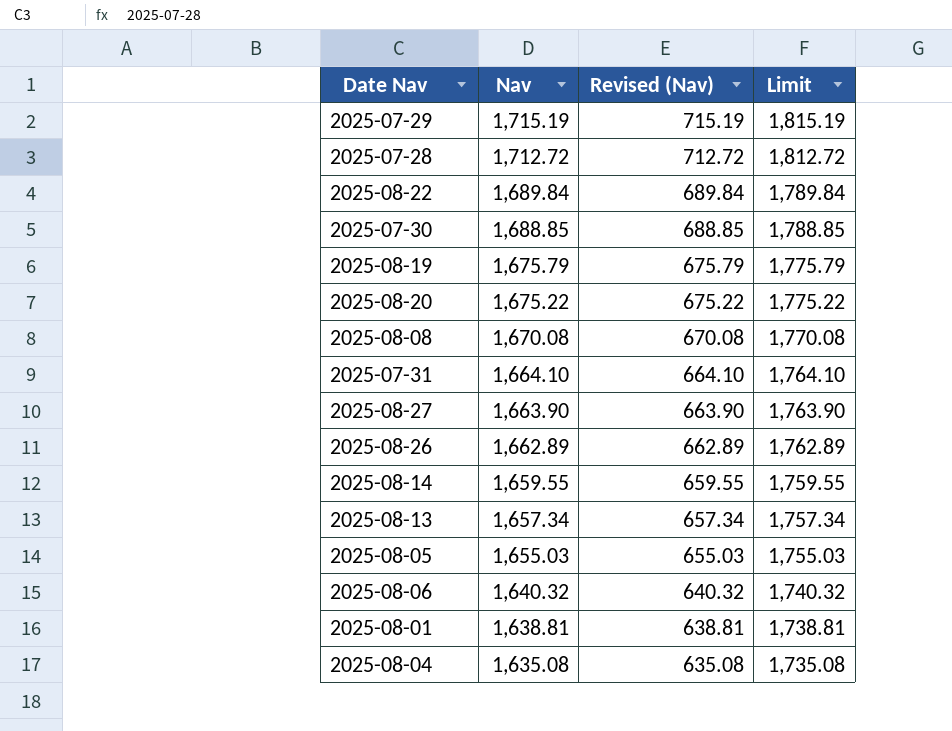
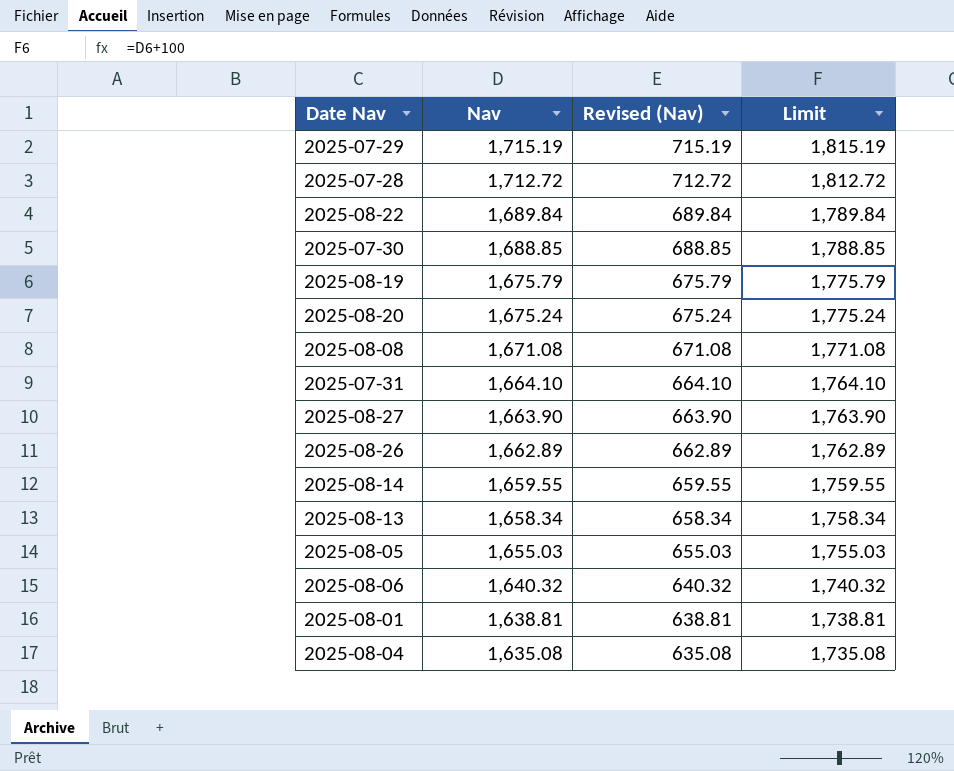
2025-08-20 | Nav: 1,675.22 -> 1,675.24
2025-08-20 | Revised (Nav): 675.22 -> 675.24
2025-08-20 | Limit: 1,775.22 -> 1,775.24
2025-08-08 | Nav: 1,670.08 -> 1,671.08
2025-08-08 | Revised (Nav): 670.08 -> 671.08
2025-08-08 | Limit: 1,770.08 -> 1,771.08
2025-08-13 | Nav: 1,657.34 -> 1,658.34
2025-08-13 | Revised (Nav): 657.34 -> 658.34
2025-08-13 | Limit: 1,757.34 -> 1,758.34

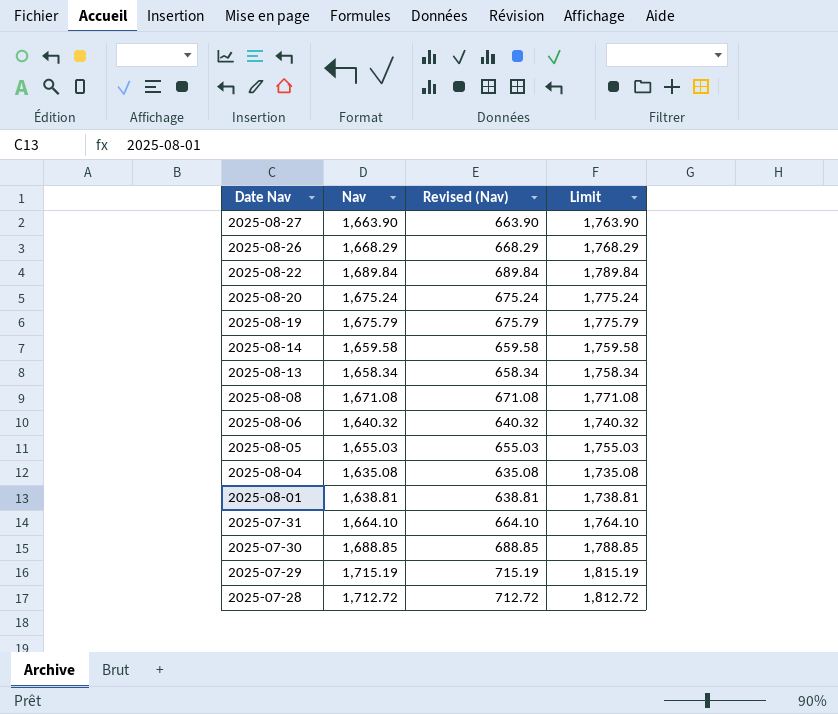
row order: Nav descending -> Date Nav descending
2025-08-26 | Nav: 1,662.89 -> 1,668.29
2025-08-26 | Revised (Nav): 662.89 -> 668.29
2025-08-26 | Limit: 1,762.89 -> 1,768.29
2025-08-14 | Nav: 1,659.55 -> 1,659.58
2025-08-14 | Revised (Nav): 659.55 -> 659.58
2025-08-14 | Limit: 1,759.55 -> 1,759.58

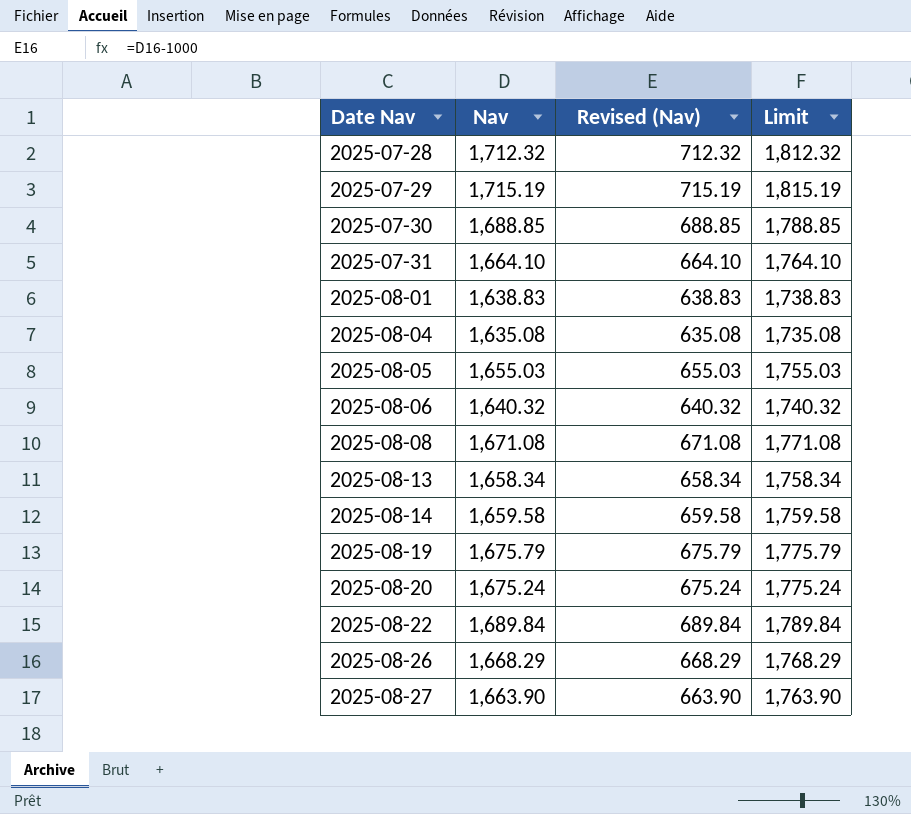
row order: Date Nav descending -> Date Nav ascending
2025-07-28 | Nav: 1,712.72 -> 1,712.32
2025-07-28 | Revised (Nav): 712.72 -> 712.32
2025-07-28 | Limit: 1,812.72 -> 1,812.32
2025-08-01 | Nav: 1,638.81 -> 1,638.83
2025-08-01 | Revised (Nav): 638.81 -> 638.83
2025-08-01 | Limit: 1,738.81 -> 1,738.83

